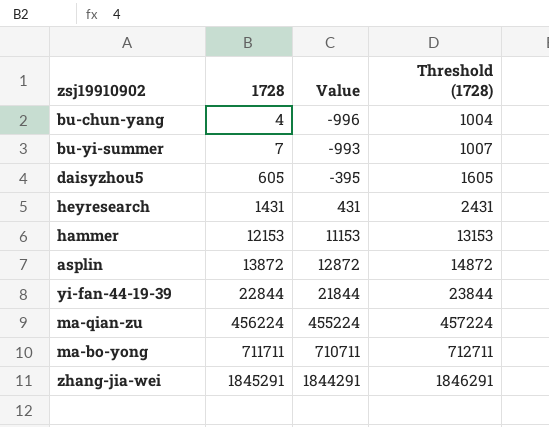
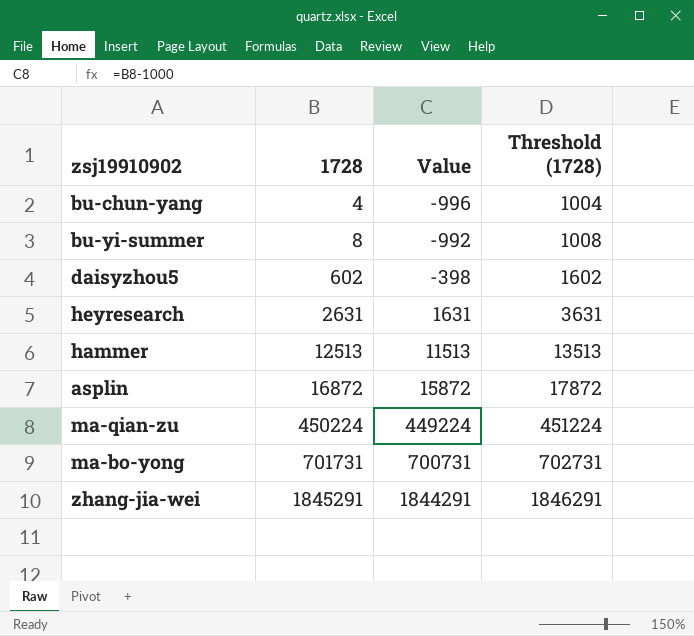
row yi-fan-44-19-39: 22844 | 21844 | 23844 -> none
bu-yi-summer | 1728: 7 -> 8
bu-yi-summer | Value: -993 -> -992
bu-yi-summer | Threshold (1728): 1007 -> 1008
daisyzhou5 | 1728: 605 -> 602
daisyzhou5 | Value: -395 -> -398
daisyzhou5 | Threshold (1728): 1605 -> 1602
heyresearch | 1728: 1431 -> 2631
heyresearch | Value: 431 -> 1631
heyresearch | Threshold (1728): 2431 -> 3631
hammer | 1728: 12153 -> 12513
hammer | Value: 11153 -> 11513
hammer | Threshold (1728): 13153 -> 13513
asplin | 1728: 13872 -> 16872
asplin | Value: 12872 -> 15872
asplin | Threshold (1728): 14872 -> 17872
ma-qian-zu | 1728: 456224 -> 450224
ma-qian-zu | Value: 455224 -> 449224
ma-qian-zu | Threshold (1728): 457224 -> 451224
ma-bo-yong | 1728: 711711 -> 701731
ma-bo-yong | Value: 710711 -> 700731
ma-bo-yong | Threshold (1728): 712711 -> 702731

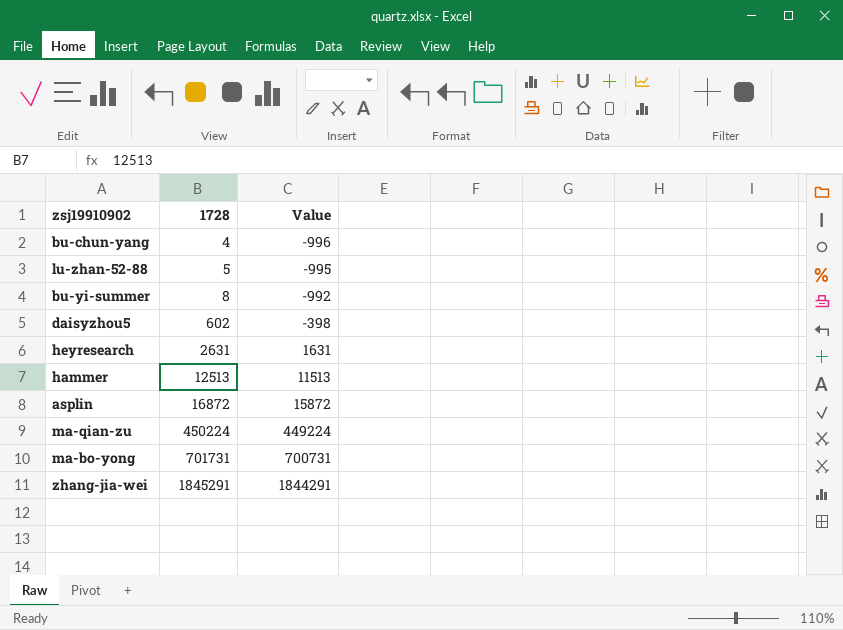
column Threshold (1728) | formula: [1728] + 1000 -> none
row lu-zhan-52-88: none -> 5 | -995

